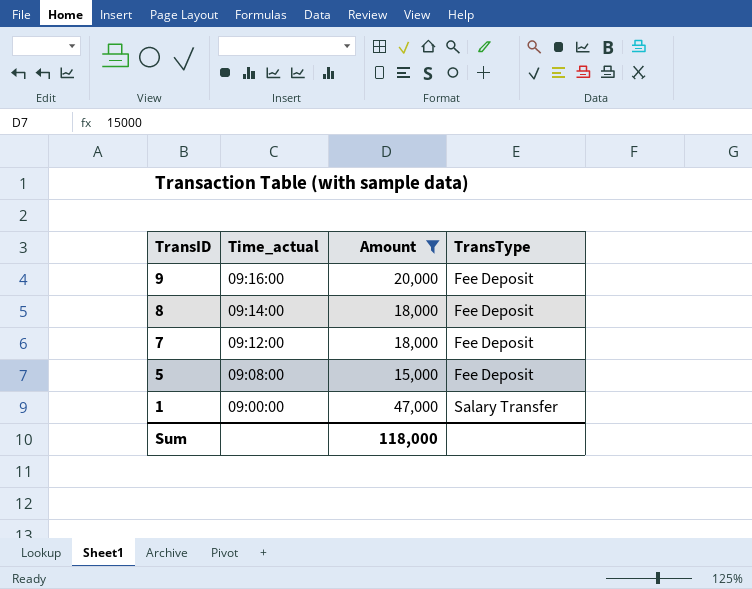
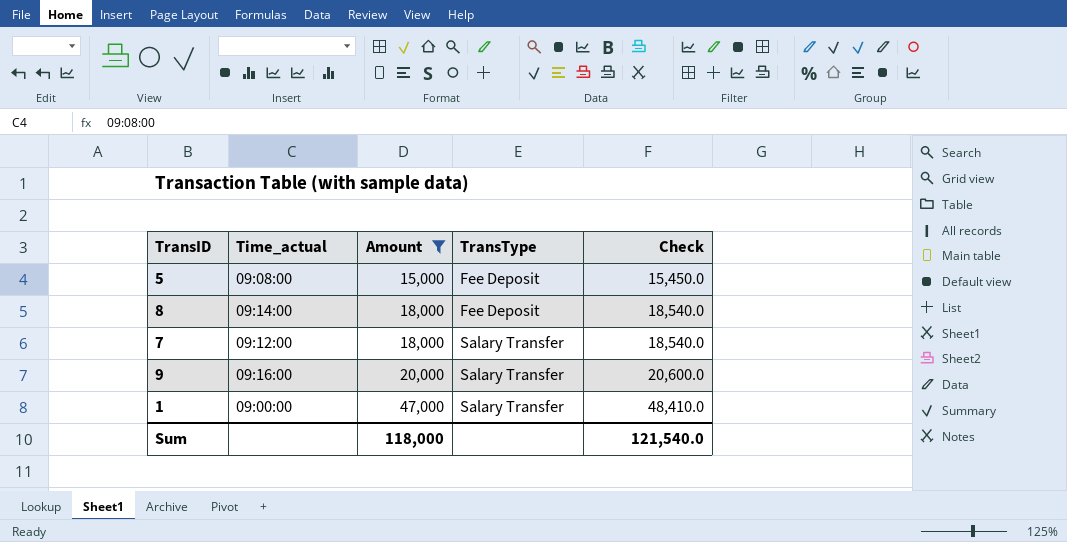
row order: TransID descending -> Amount ascending
column Check | formula: none -> [Amount] * 1.03
7 | TransType: Fee Deposit -> Salary Transfer
9 | TransType: Fee Deposit -> Salary Transfer

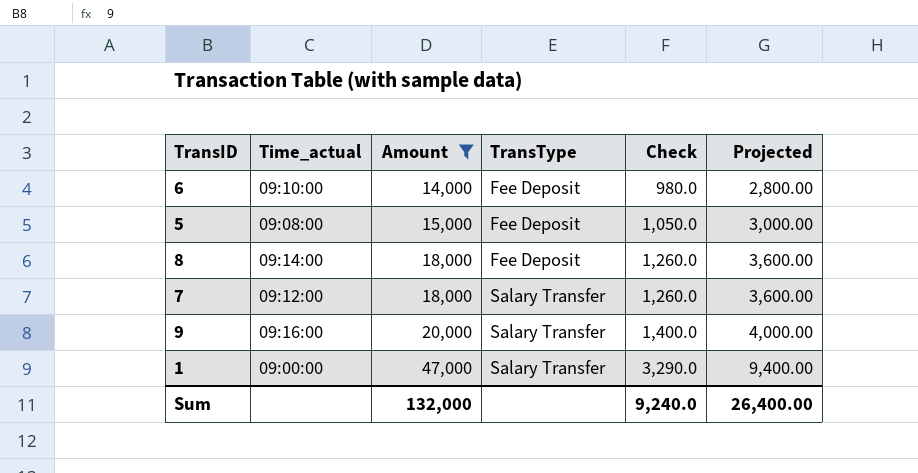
column Check | formula: [Amount] * 1.03 -> [Amount] * 0.07
column Projected | formula: none -> [Amount] * 0.2
row 6: none -> 09:10:00 | 14,000 | Fee Deposit | 980.0 | 2,800.00
Sum | Amount: 118,000 -> 132,000
Sum | Check: 121,540.0 -> 9,240.0

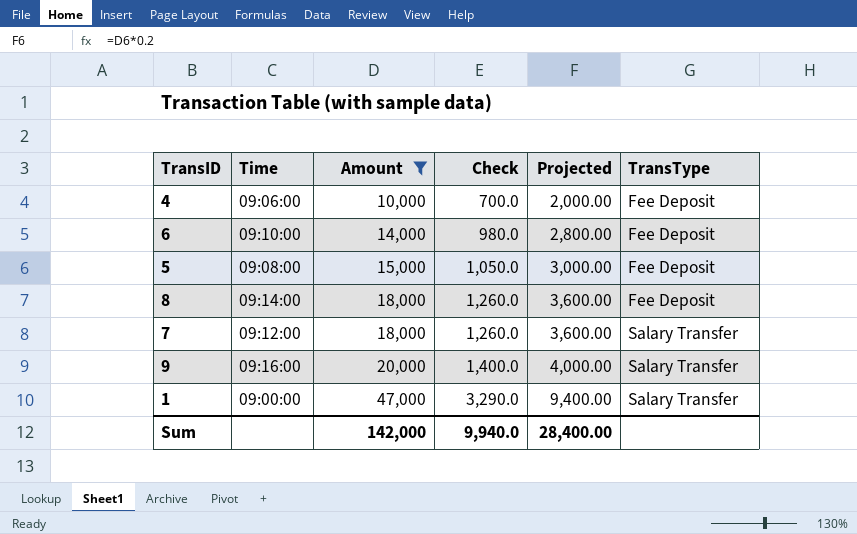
column name: Time_actual -> Time
column TransType | position: 4 -> 6
row 4: none -> 09:06:00 | 10,000 | 700.0 | 2,000.00 | Fee Deposit
Sum | Amount: 132,000 -> 142,000
Sum | Check: 9,240.0 -> 9,940.0
Sum | Projected: 26,400.00 -> 28,400.00

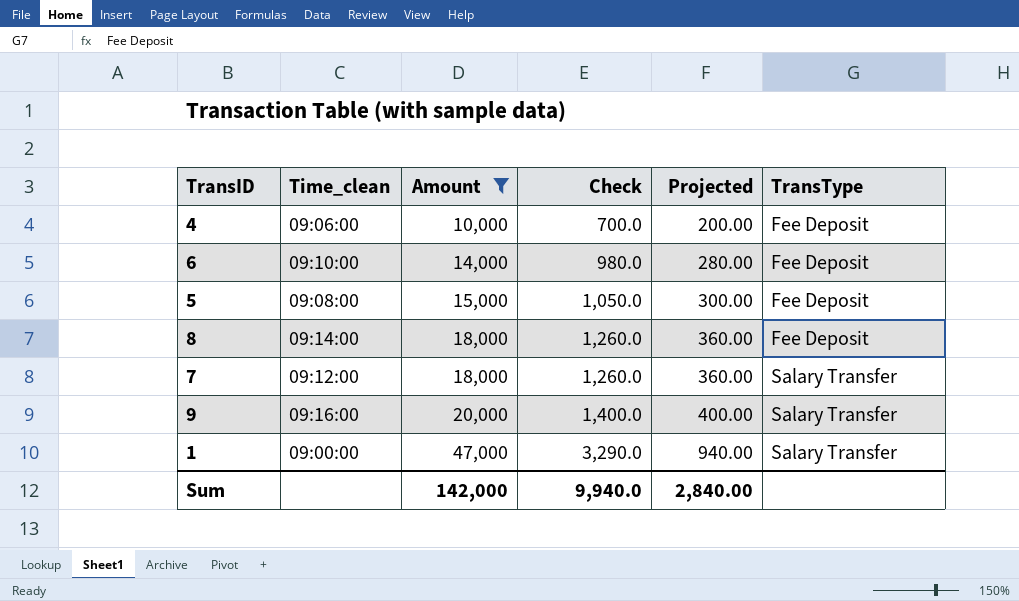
column name: Time -> Time_clean
column Projected | formula: [Amount] * 0.2 -> [Amount] * 0.02
Sum | Projected: 28,400.00 -> 2,840.00

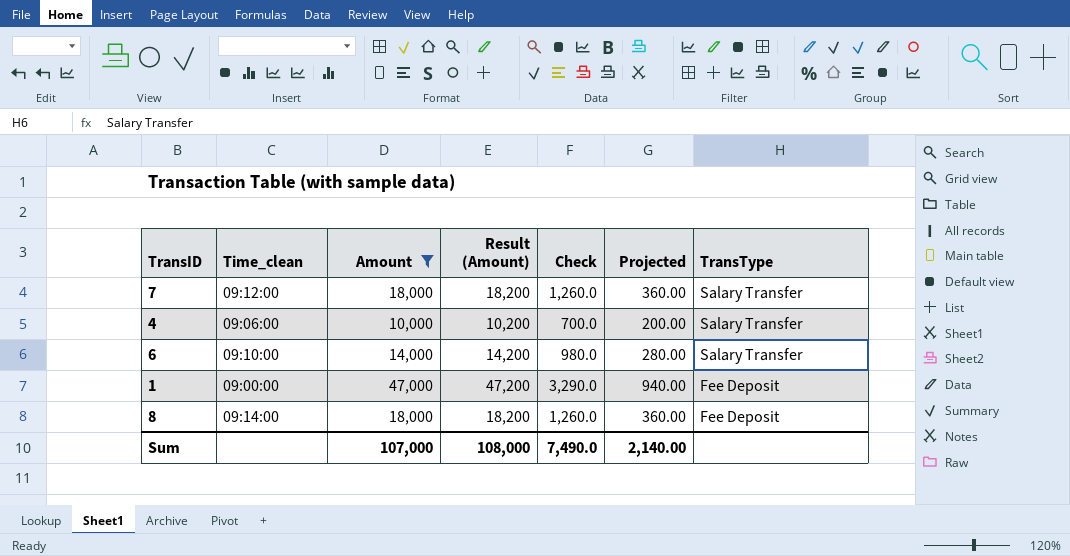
row order: Amount ascending -> TransType descending
column Result (Amount) | formula: none -> [Amount] + 200
row 5: 09:08:00 | 15,000 | 1,050.0 | 300.00 | Fee Deposit -> none
row 9: 09:16:00 | 20,000 | 1,400.0 | 400.00 | Salary Transfer -> none
4 | TransType: Fee Deposit -> Salary Transfer
6 | TransType: Fee Deposit -> Salary Transfer
1 | TransType: Salary Transfer -> Fee Deposit
Sum | Amount: 142,000 -> 107,000
Sum | Check: 9,940.0 -> 7,490.0
Sum | Projected: 2,840.00 -> 2,140.00

